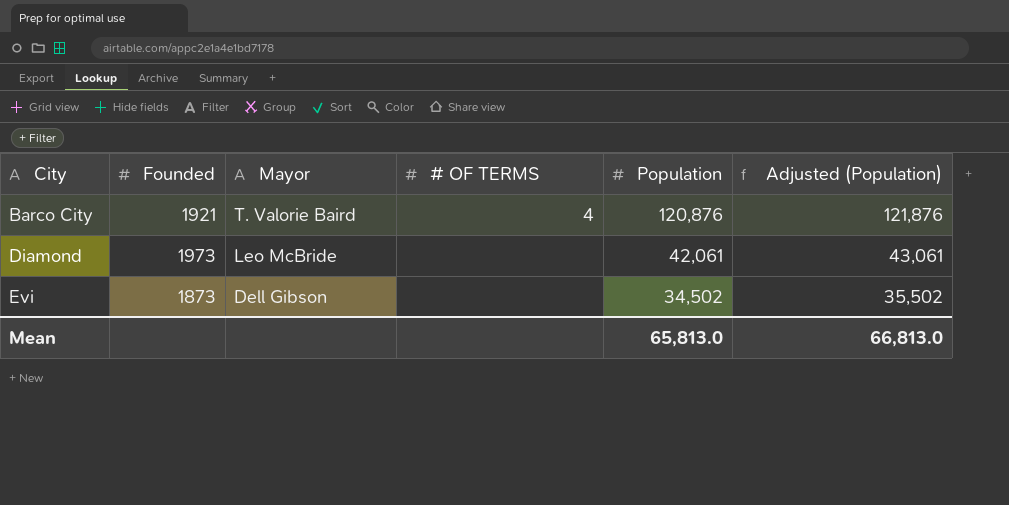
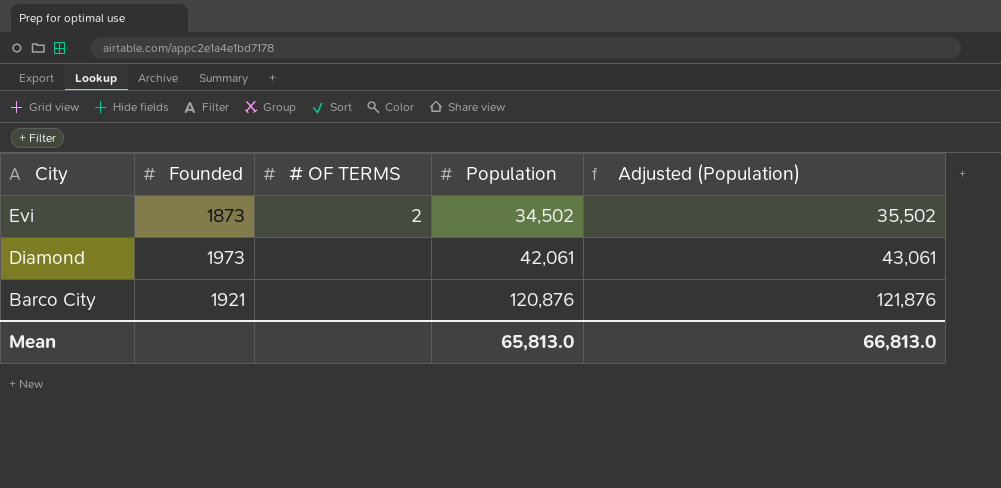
row order: City ascending -> City descending
column Mayor | position: 3 -> none
Evi | # OF TERMS: none -> 2
Barco City | # OF TERMS: 4 -> none

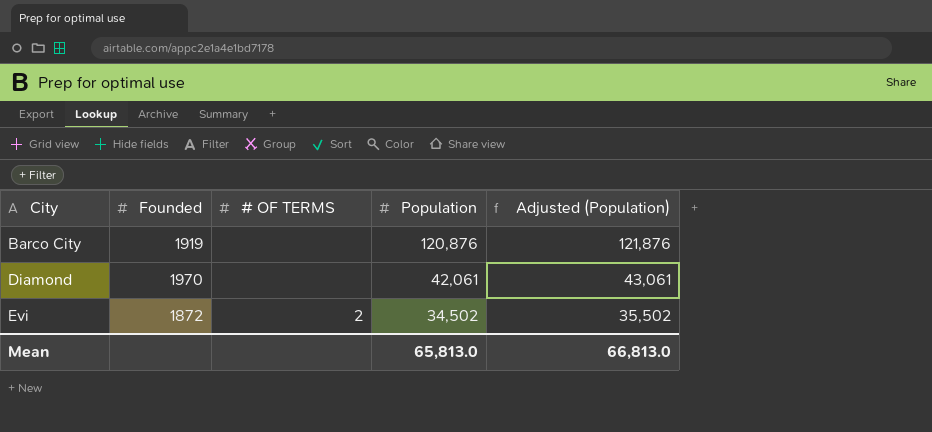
row order: City descending -> City ascending
Barco City | Founded: 1921 -> 1919
Diamond | Founded: 1973 -> 1970
Evi | Founded: 1873 -> 1872

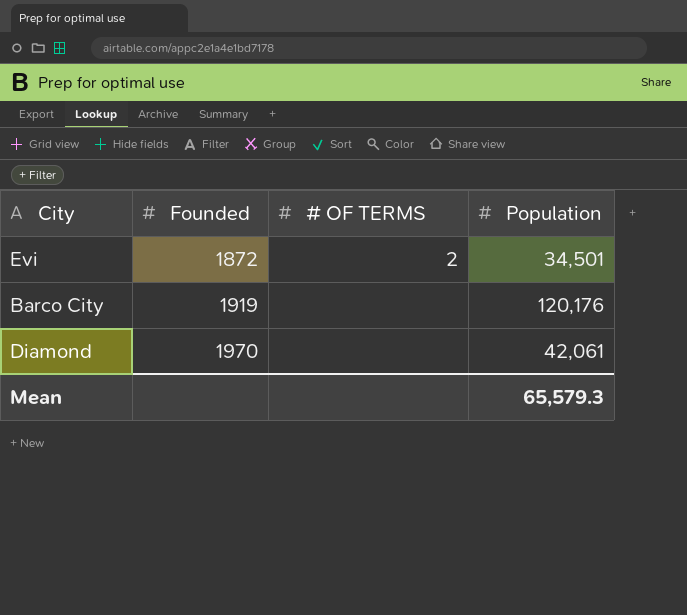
row order: City ascending -> Founded ascending
column Adjusted (Population) | formula: [Population] + 1000 -> none
Evi | Population: 34,502 -> 34,501
Barco City | Population: 120,876 -> 120,176
Mean | Population: 65,813.0 -> 65,579.3

